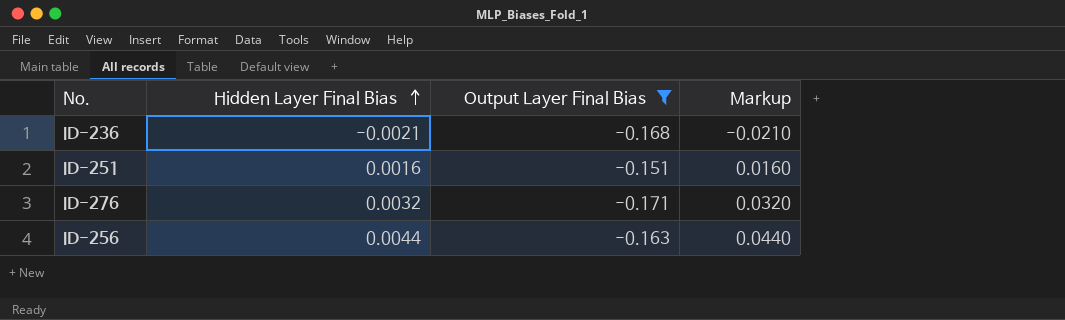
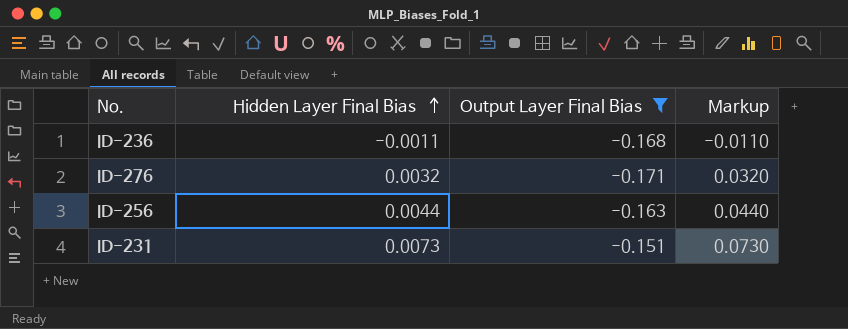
row ID-251: 0.0016 | -0.151 | 0.0160 -> none
ID-236 | Hidden Layer Final Bias: -0.0021 -> -0.0011
ID-236 | Markup: -0.0210 -> -0.0110
row ID-231: none -> 0.0073 | -0.151 | 0.0730

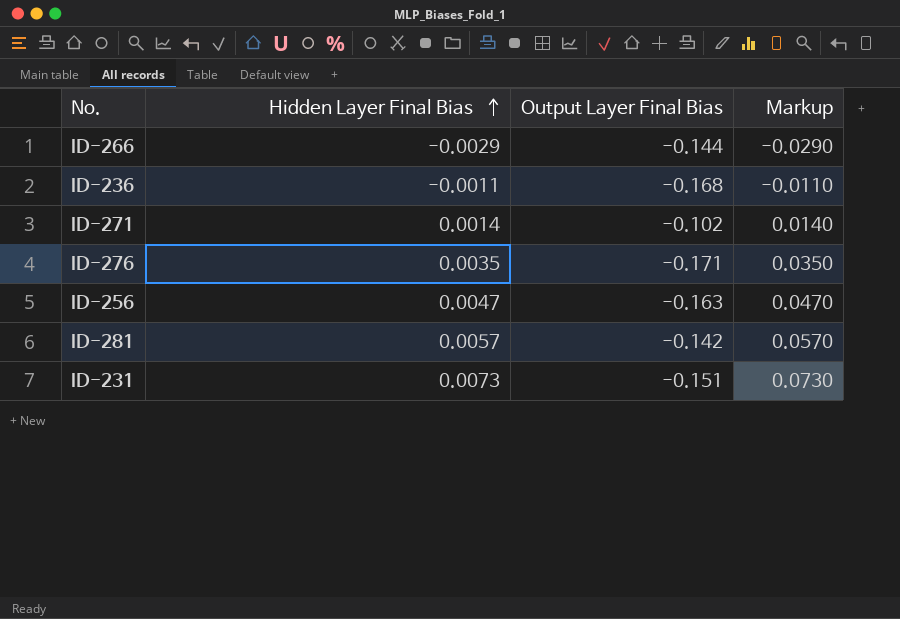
filter: Output Layer Final Bias <= -0.151 -> none
ID-276 | Hidden Layer Final Bias: 0.0032 -> 0.0035
ID-276 | Markup: 0.0320 -> 0.0350
ID-256 | Hidden Layer Final Bias: 0.0044 -> 0.0047
ID-256 | Markup: 0.0440 -> 0.0470

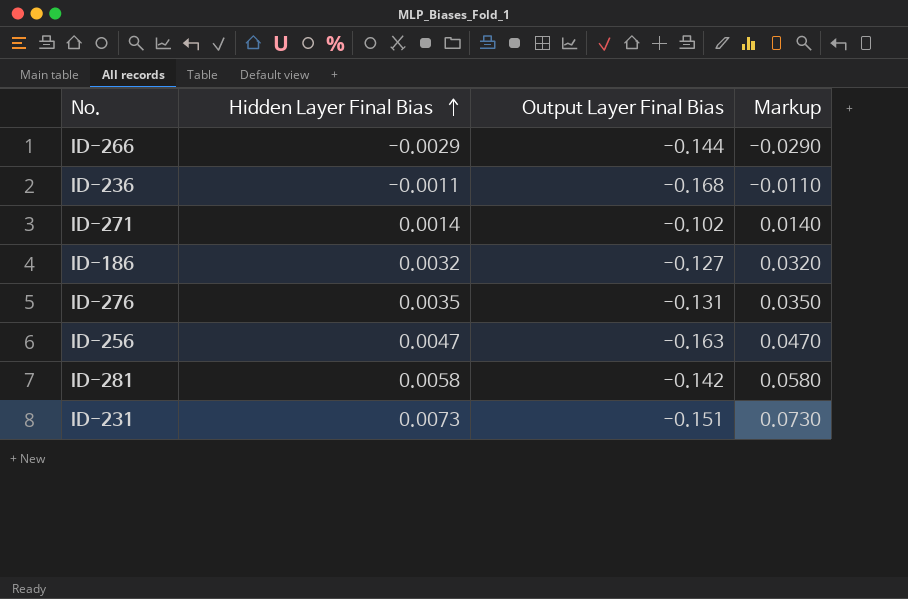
row ID-186: none -> 0.0032 | -0.127 | 0.0320
ID-276 | Output Layer Final Bias: -0.171 -> -0.131
ID-281 | Hidden Layer Final Bias: 0.0057 -> 0.0058
ID-281 | Markup: 0.0570 -> 0.0580

